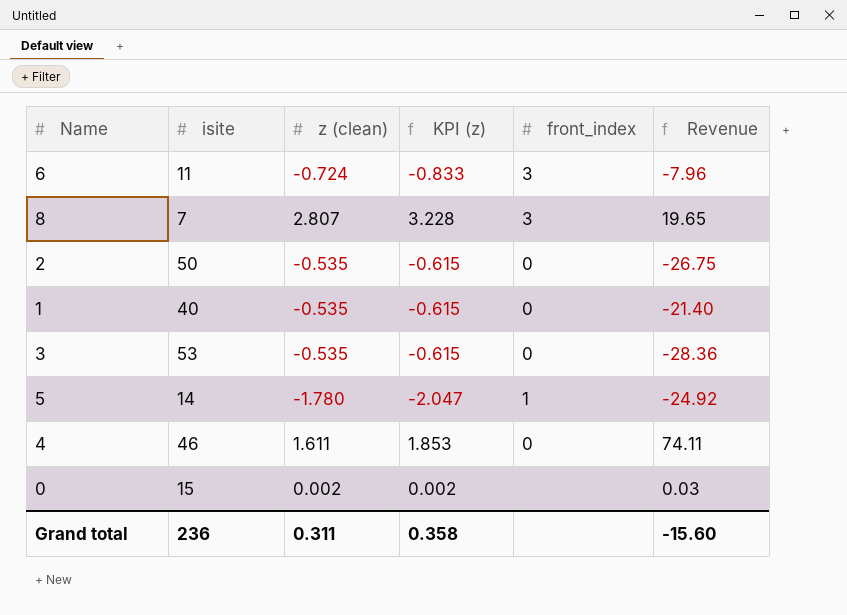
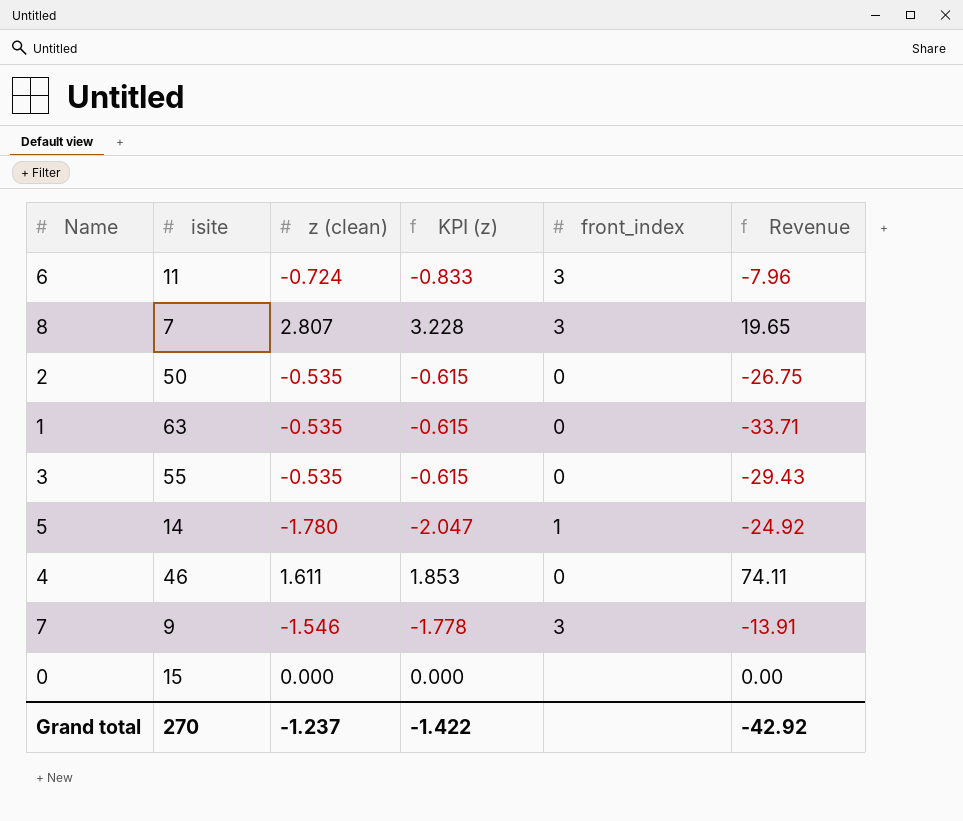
1 | isite: 40 -> 63
1 | Revenue: -21.40 -> -33.71
3 | isite: 53 -> 55
3 | Revenue: -28.36 -> -29.43
row 7: none -> 9 | -1.546 | -1.778 | 3 | -13.91
0 | z (clean): 0.002 -> 0.000
0 | KPI (z): 0.002 -> 0.000
0 | Revenue: 0.03 -> 0.00
Grand total | isite: 236 -> 270
Grand total | z (clean): 0.311 -> -1.237
Grand total | KPI (z): 0.358 -> -1.422
Grand total | Revenue: -15.60 -> -42.92

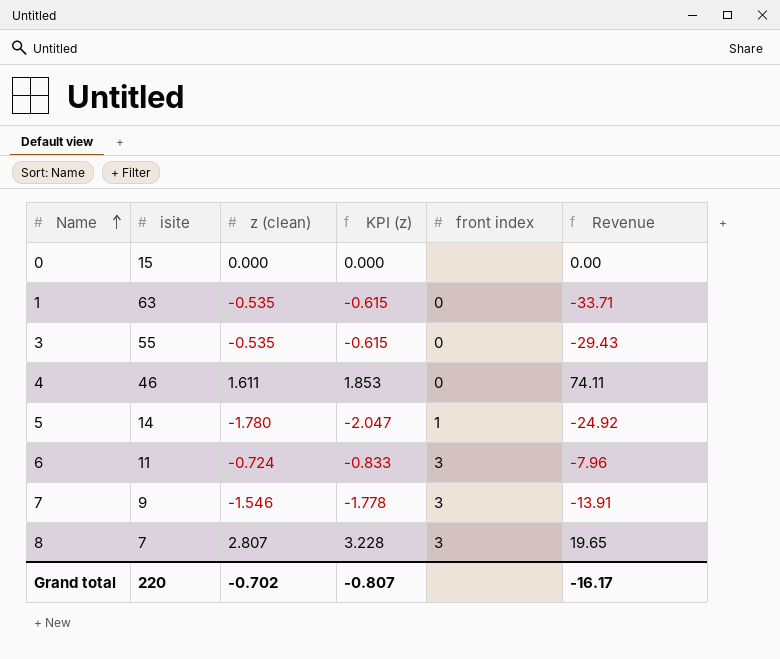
row order: none -> Name ascending
column name: front_index -> front index
row 2: 50 | -0.535 | -0.615 | 0 | -26.75 -> none
Grand total | isite: 270 -> 220
Grand total | z (clean): -1.237 -> -0.702
Grand total | KPI (z): -1.422 -> -0.807
Grand total | Revenue: -42.92 -> -16.17

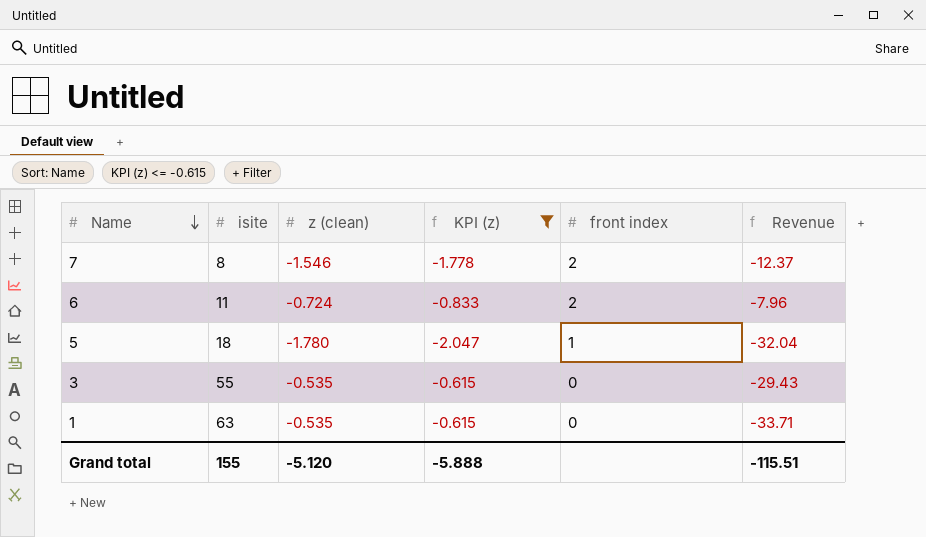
filter: none -> KPI (z) <= -0.615
row order: Name ascending -> Name descending
7 | isite: 9 -> 8
7 | front index: 3 -> 2
7 | Revenue: -13.91 -> -12.37
6 | front index: 3 -> 2
5 | isite: 14 -> 18
5 | Revenue: -24.92 -> -32.04
Grand total | isite: 220 -> 155
Grand total | z (clean): -0.702 -> -5.120
Grand total | KPI (z): -0.807 -> -5.888
Grand total | Revenue: -16.17 -> -115.51

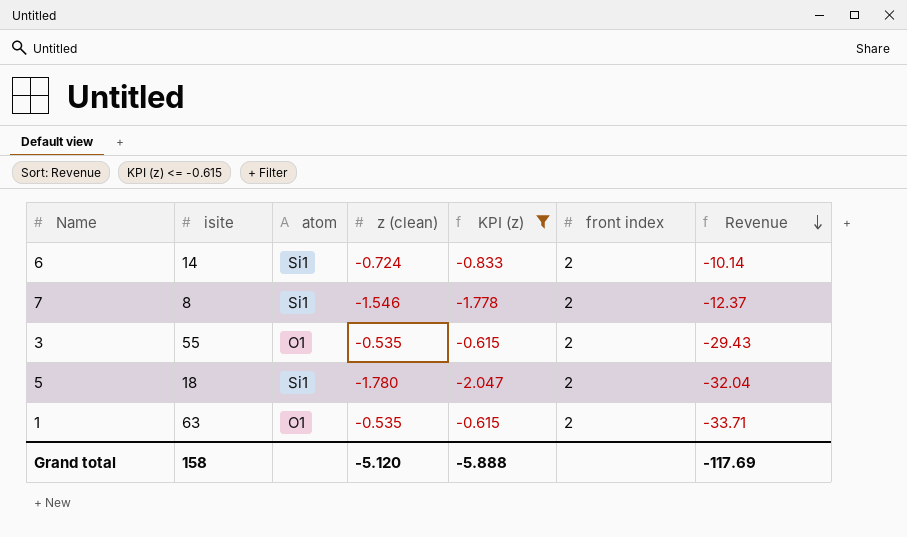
row order: Name descending -> Revenue descending
column atom | position: none -> 3
6 | isite: 11 -> 14
6 | Revenue: -7.96 -> -10.14
3 | front index: 0 -> 2
5 | front index: 1 -> 2
1 | front index: 0 -> 2
Grand total | isite: 155 -> 158
Grand total | Revenue: -115.51 -> -117.69

